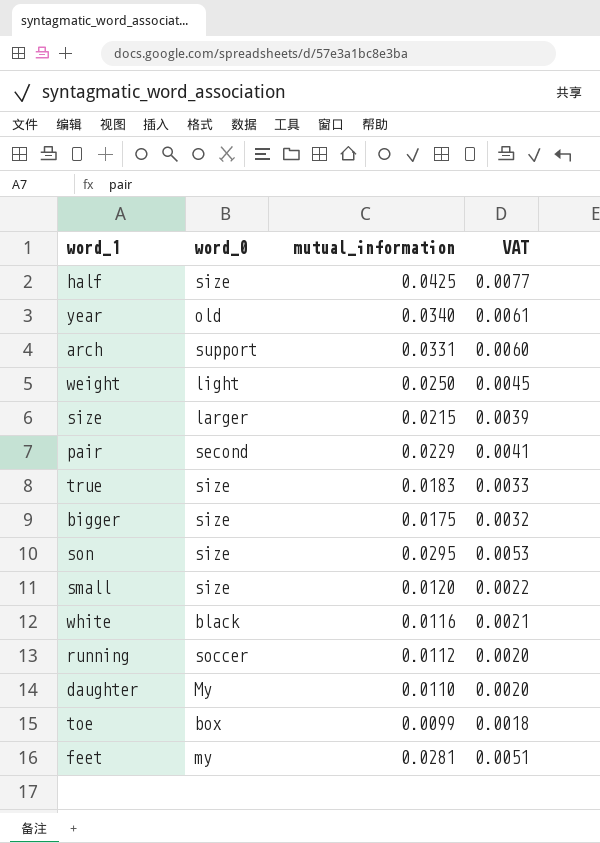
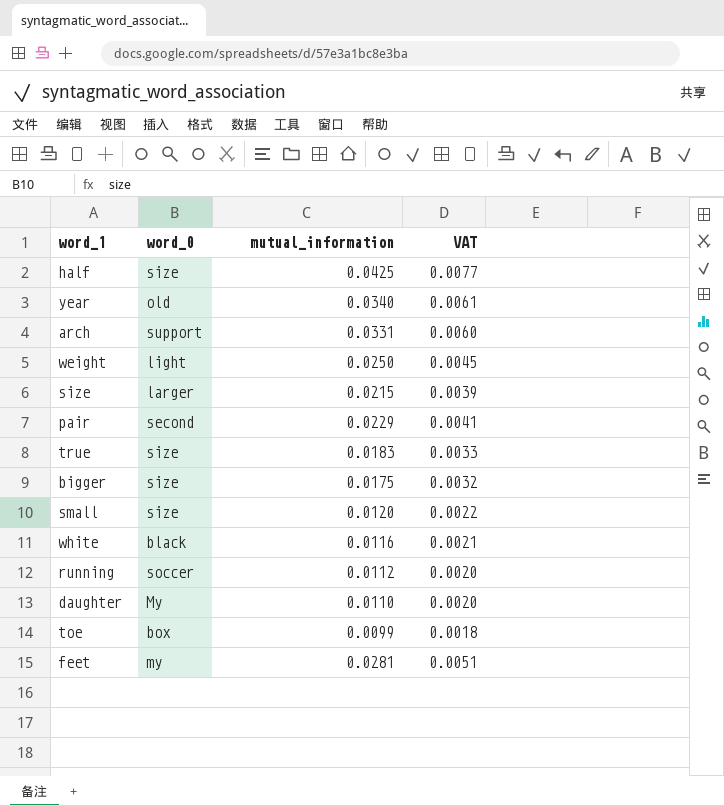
row son: size | 0.0295 | 0.0053 -> none

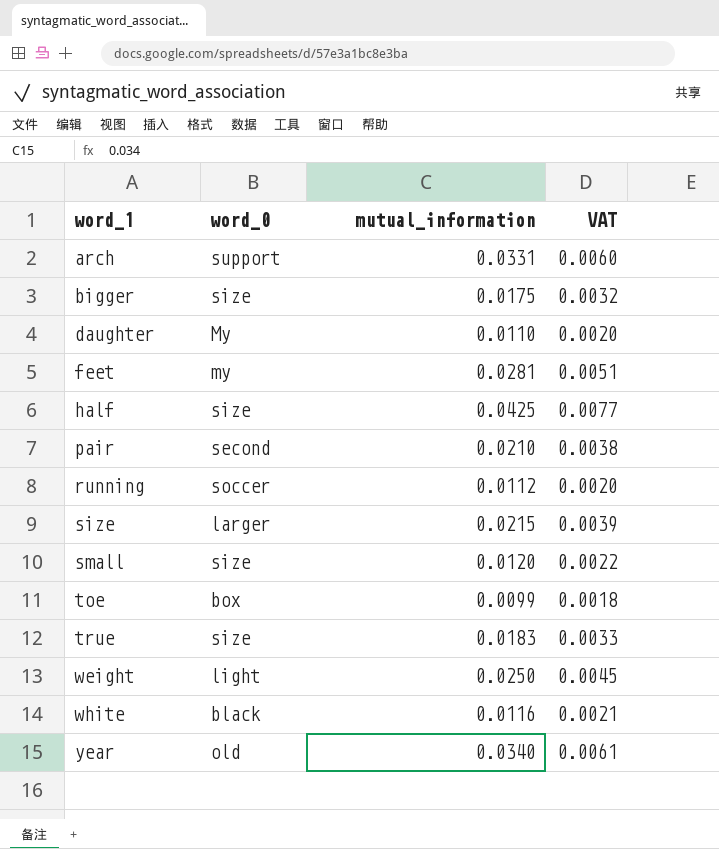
row order: none -> word_1 ascending
pair | mutual_information: 0.0229 -> 0.0210
pair | VAT: 0.0041 -> 0.0038

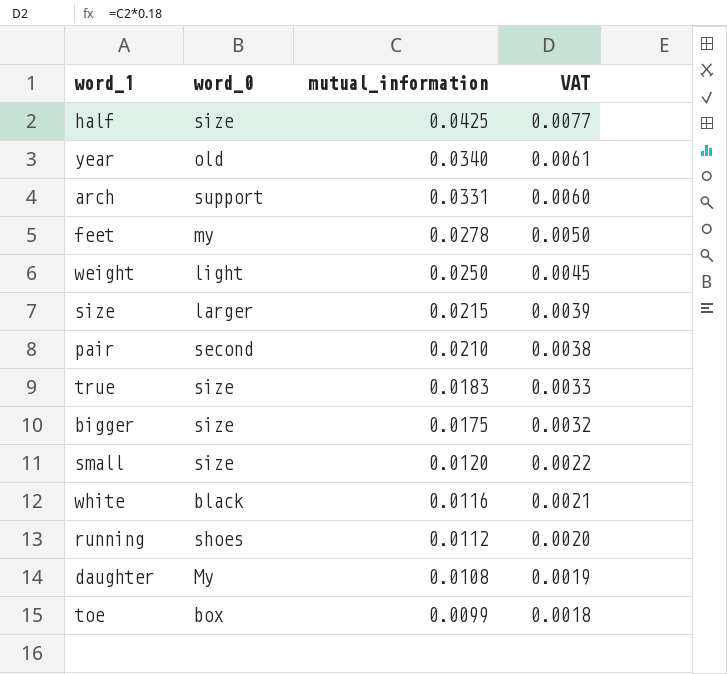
row order: word_1 ascending -> mutual_information descending
feet | mutual_information: 0.0281 -> 0.0278
feet | VAT: 0.0051 -> 0.0050
running | word_0: soccer -> shoes
daughter | mutual_information: 0.0110 -> 0.0108
daughter | VAT: 0.0020 -> 0.0019

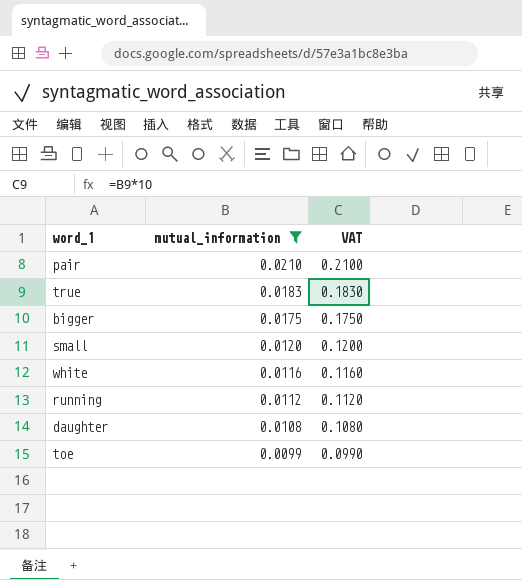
filter: none -> mutual_information <= 0.0210
column word_0 | position: 2 -> none
column VAT | formula: [mutual_information] * 0.18 -> [mutual_information] * 10

